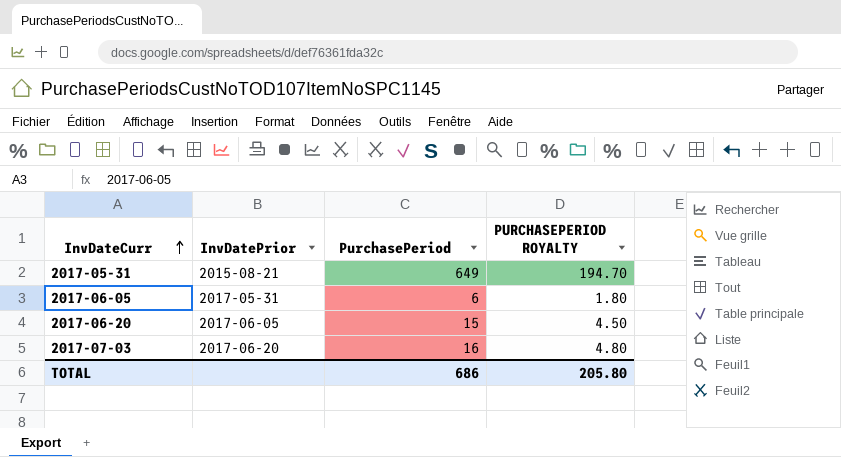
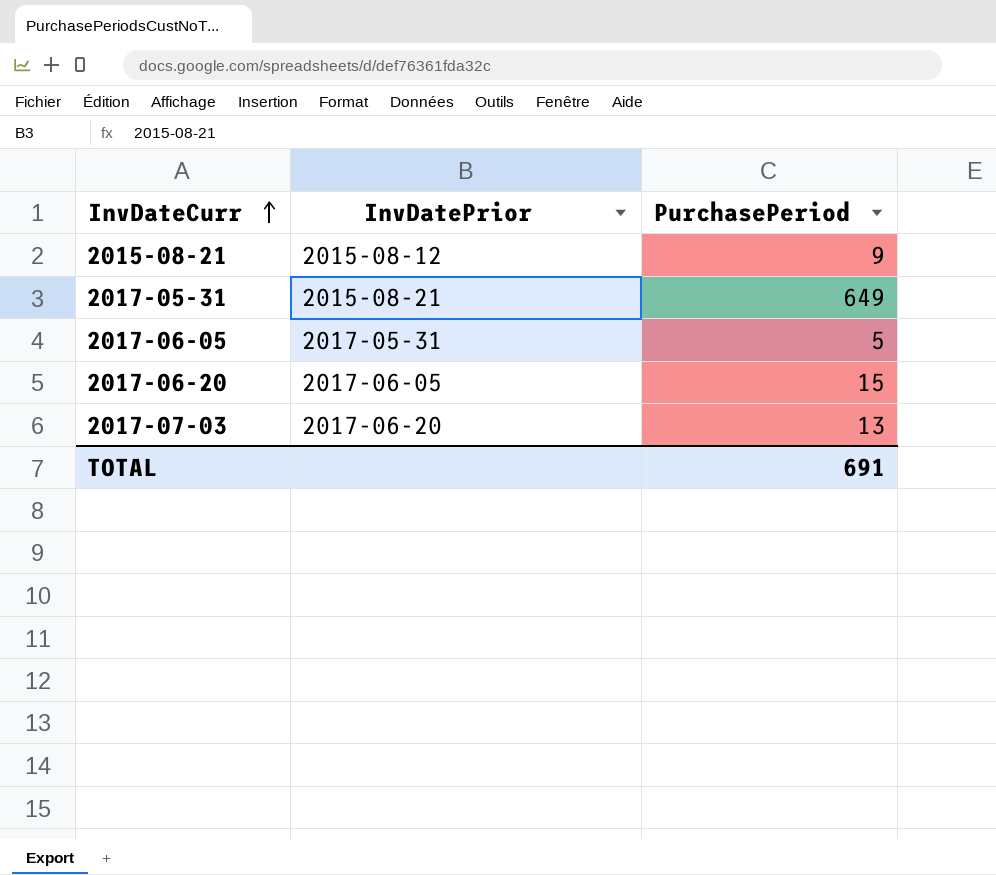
column PURCHASEPERIOD ROYALTY | formula: [PurchasePeriod] * 0.3 -> none
row 2015-08-21: none -> 2015-08-12 | 9
2017-06-05 | PurchasePeriod: 6 -> 5
2017-07-03 | PurchasePeriod: 16 -> 13
TOTAL | PurchasePeriod: 686 -> 691

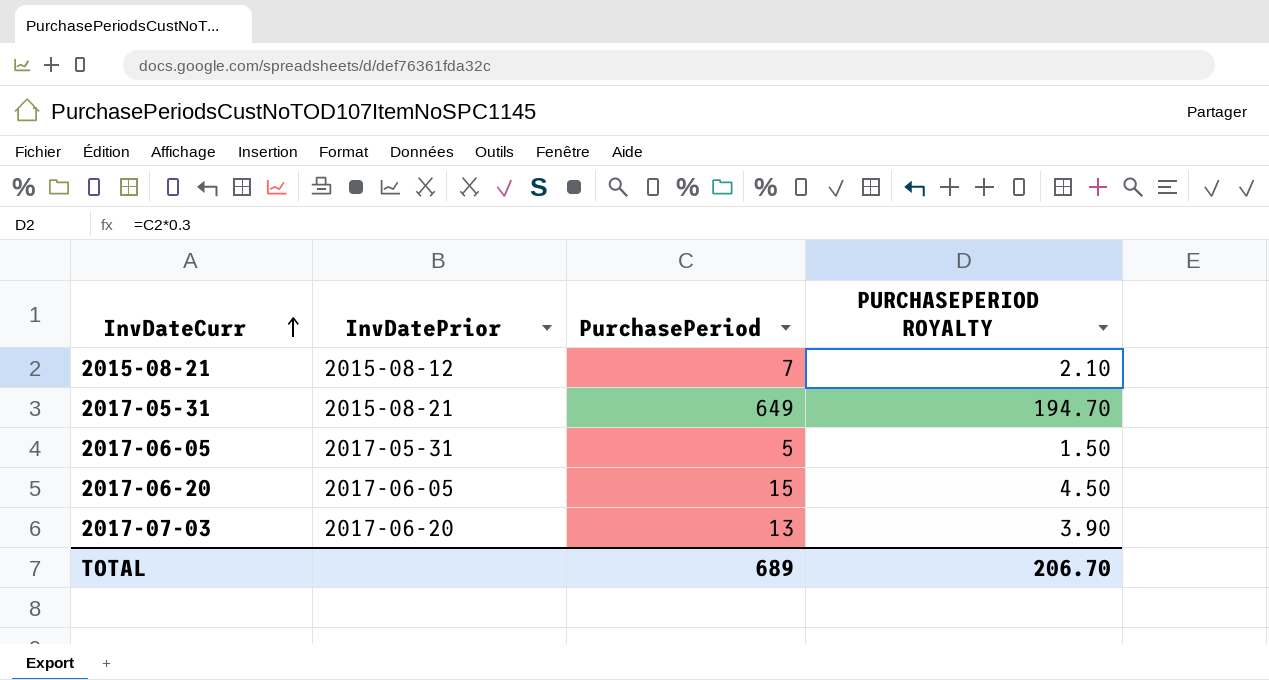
column PURCHASEPERIOD ROYALTY | formula: none -> [PurchasePeriod] * 0.3
2015-08-21 | PurchasePeriod: 9 -> 7
TOTAL | PurchasePeriod: 691 -> 689

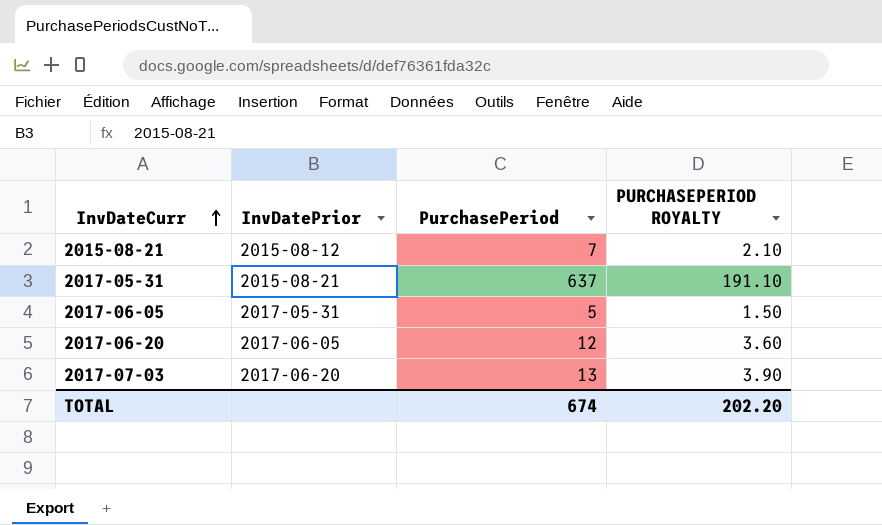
2017-05-31 | PurchasePeriod: 649 -> 637
2017-05-31 | PURCHASEPERIOD ROYALTY: 194.70 -> 191.10
2017-06-20 | PurchasePeriod: 15 -> 12
2017-06-20 | PURCHASEPERIOD ROYALTY: 4.50 -> 3.60
TOTAL | PurchasePeriod: 689 -> 674
TOTAL | PURCHASEPERIOD ROYALTY: 206.70 -> 202.20

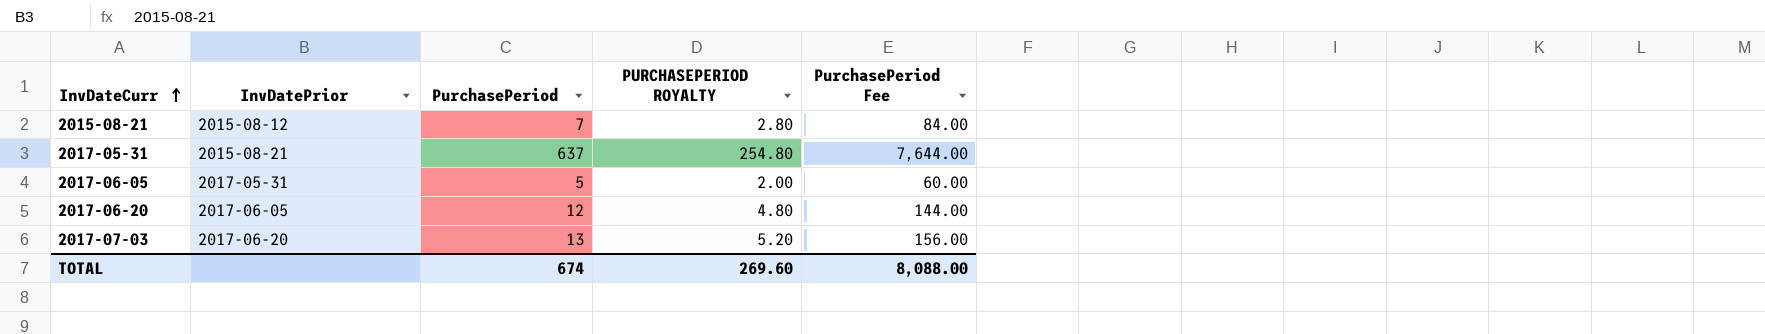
column PURCHASEPERIOD ROYALTY | formula: [PurchasePeriod] * 0.3 -> [PurchasePeriod] * 0.4
column PurchasePeriod Fee | formula: none -> [PurchasePeriod] * 12
TOTAL | PURCHASEPERIOD ROYALTY: 202.20 -> 269.60

